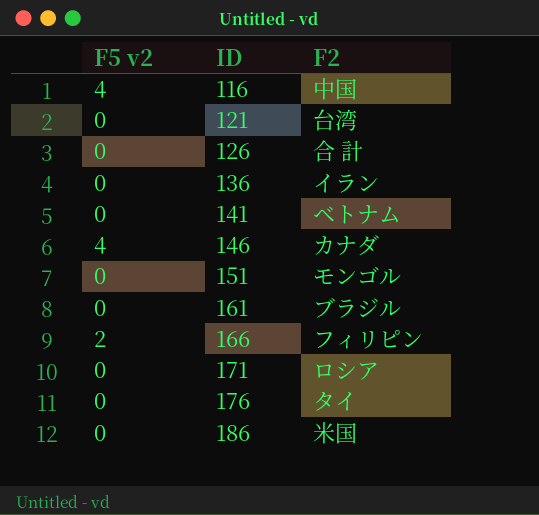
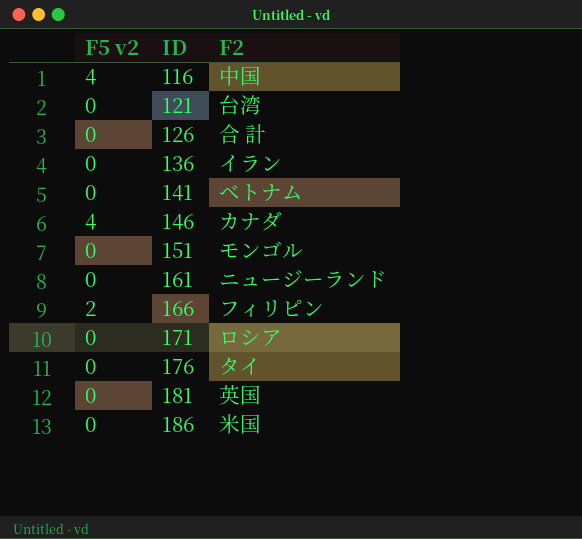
161 | F2: ブラジル -> ニュージーランド
row 181: none -> 0 | 英国

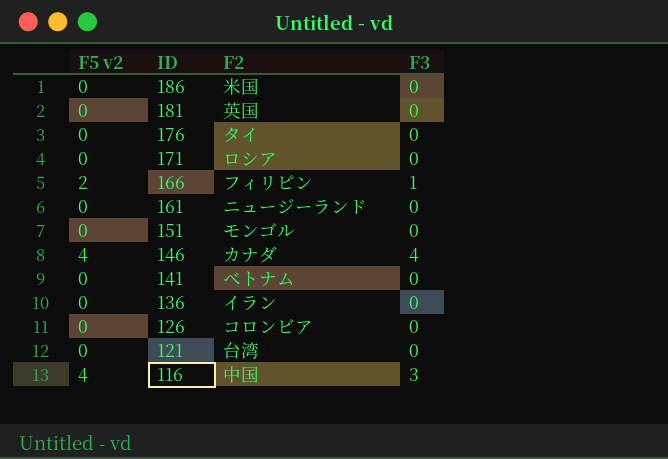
row order: ID ascending -> ID descending
column F3 | position: none -> 4
126 | F2: 合 計 -> コロンビア

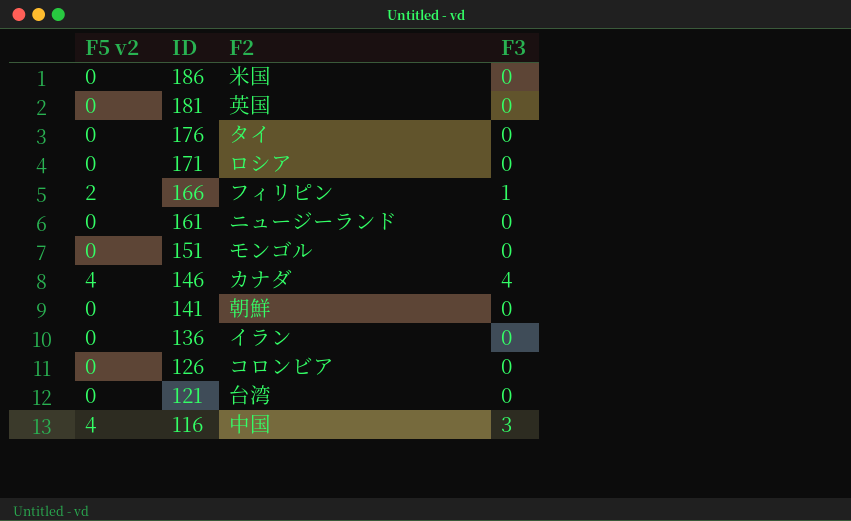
141 | F2: ベトナム -> 朝鮮

